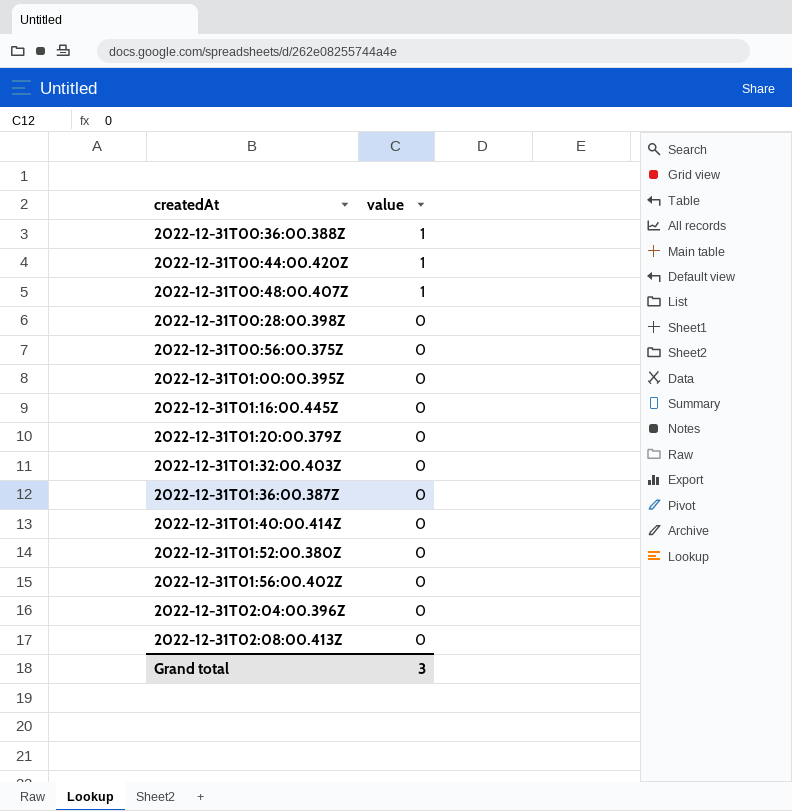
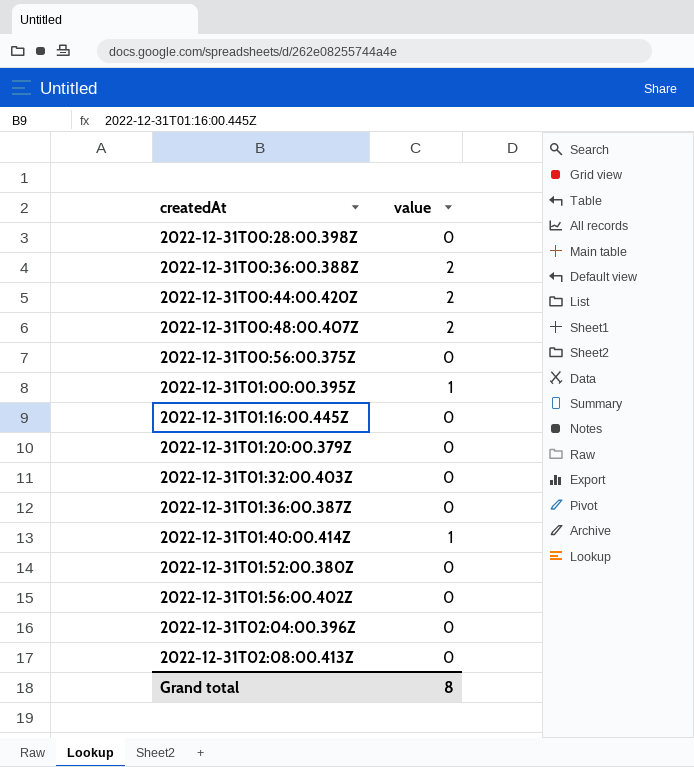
row order: value descending -> createdAt ascending
2022-12-31T00:36:00.388Z | value: 1 -> 2
2022-12-31T00:44:00.420Z | value: 1 -> 2
2022-12-31T00:48:00.407Z | value: 1 -> 2
2022-12-31T01:00:00.395Z | value: 0 -> 1
2022-12-31T01:40:00.414Z | value: 0 -> 1
Grand total | value: 3 -> 8

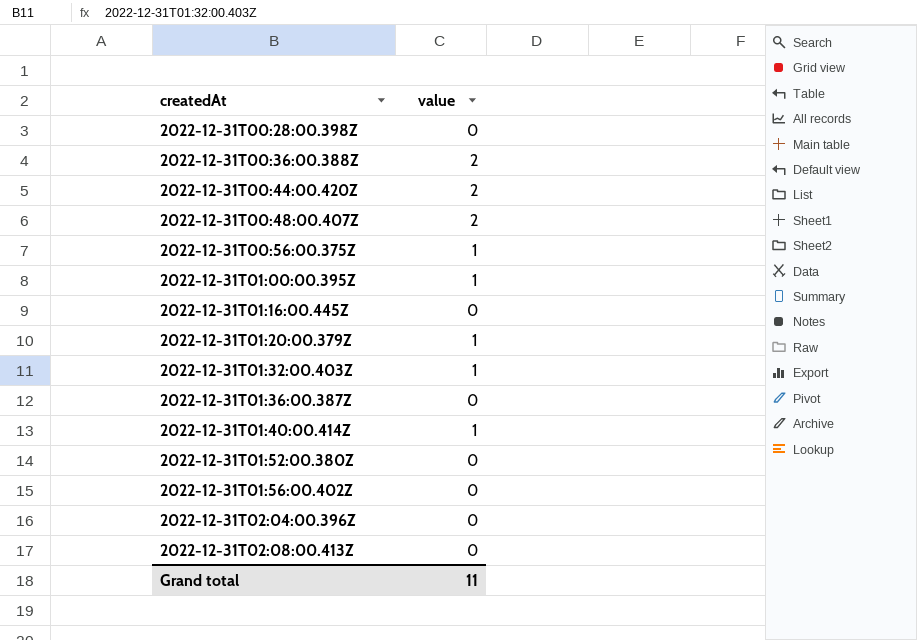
2022-12-31T00:56:00.375Z | value: 0 -> 1
2022-12-31T01:20:00.379Z | value: 0 -> 1
2022-12-31T01:32:00.403Z | value: 0 -> 1
Grand total | value: 8 -> 11

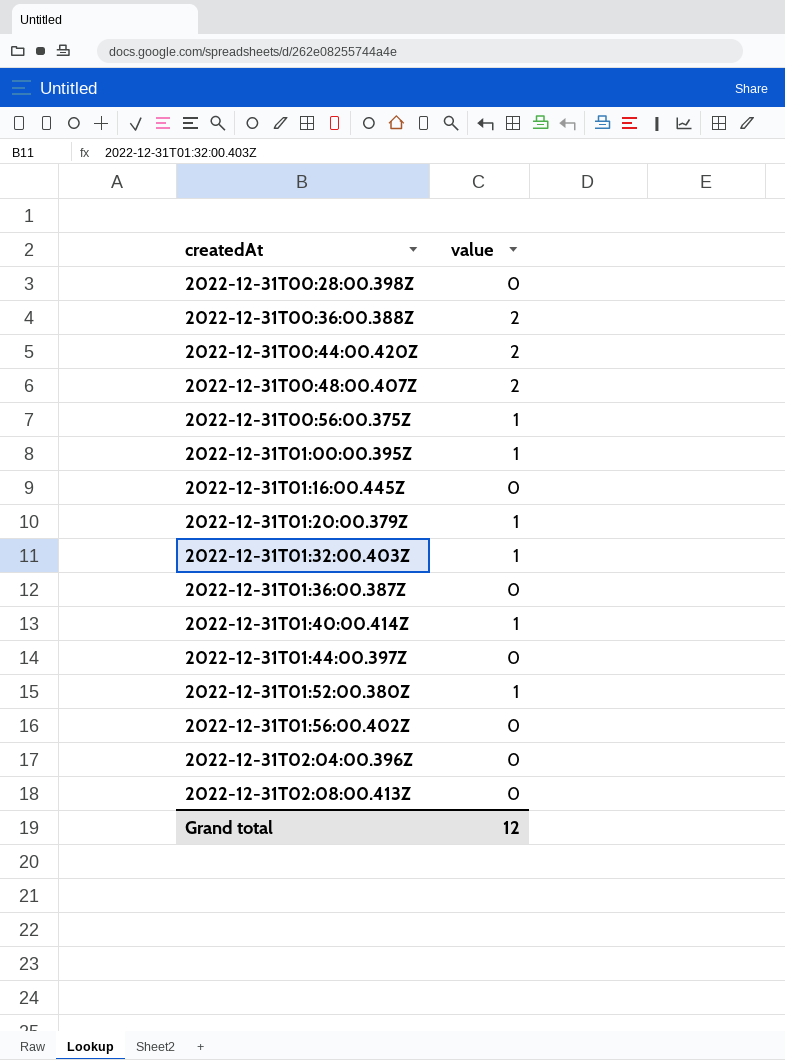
row 2022-12-31T01:44:00.397Z: none -> 0
2022-12-31T01:52:00.380Z | value: 0 -> 1
Grand total | value: 11 -> 12

